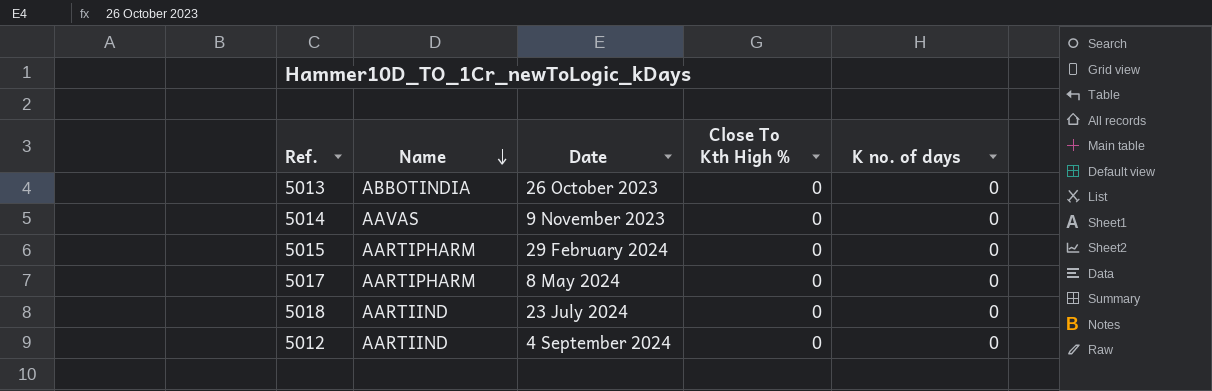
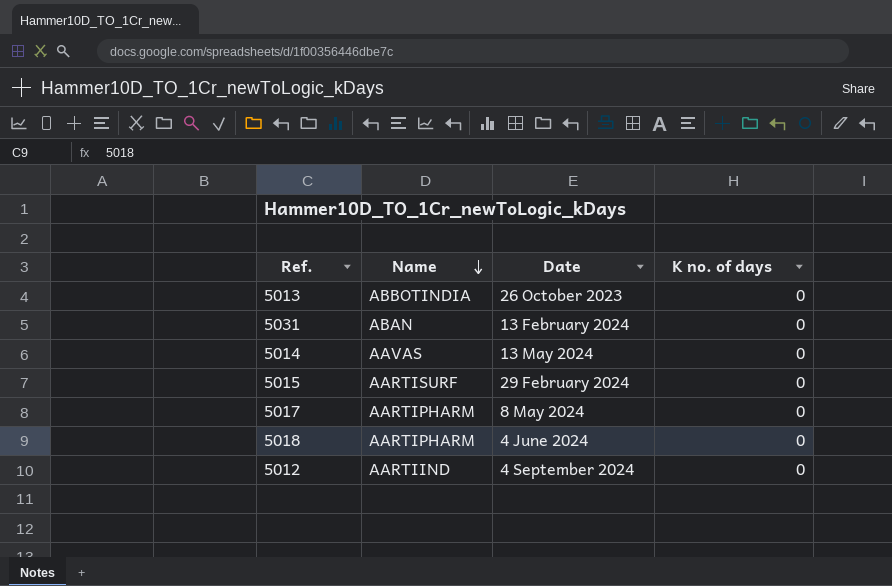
column Close To Kth High % | position: 4 -> none
row 5031: none -> ABAN | 13 February 2024 | 0
5014 | Date: 9 November 2023 -> 13 May 2024
5015 | Name: AARTIPHARM -> AARTISURF
5018 | Name: AARTIIND -> AARTIPHARM
5018 | Date: 23 July 2024 -> 4 June 2024

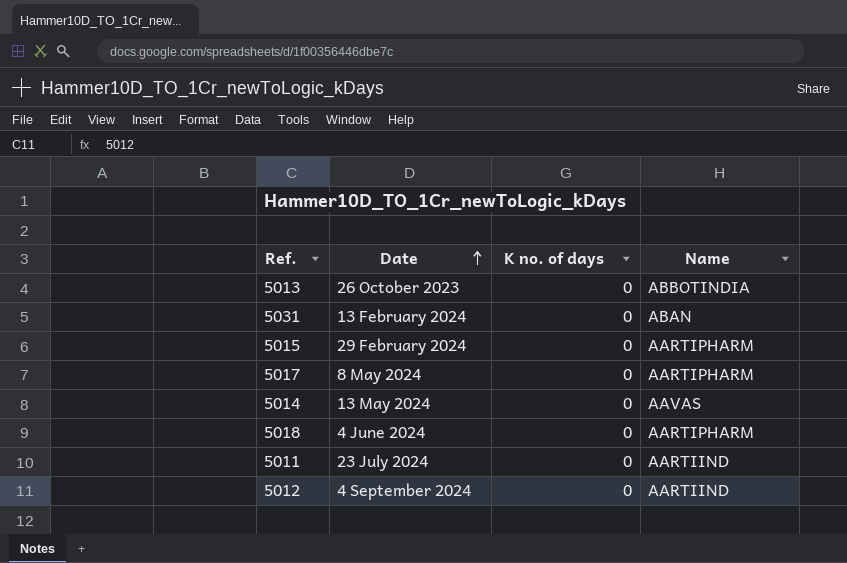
row order: Name descending -> Date ascending
column Name | position: 2 -> 4
5015 | Name: AARTISURF -> AARTIPHARM
row 5011: none -> 23 July 2024 | 0 | AARTIIND

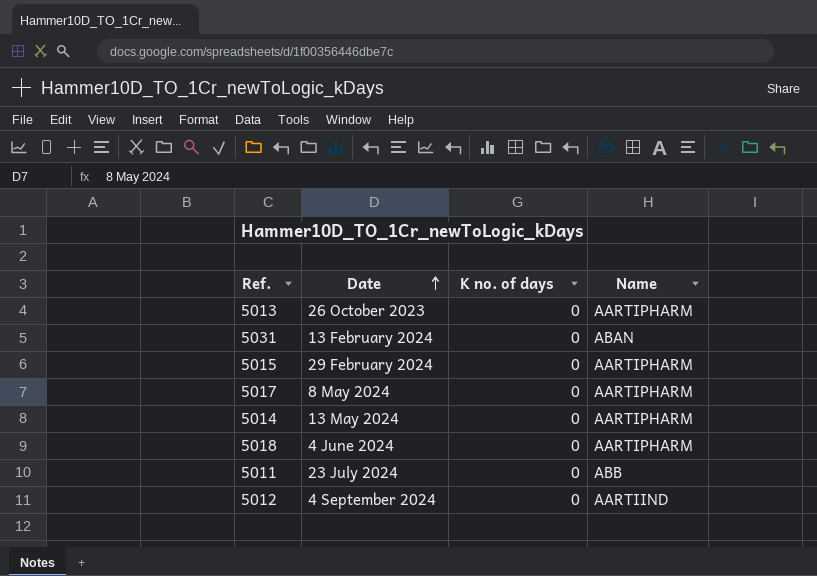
5013 | Name: ABBOTINDIA -> AARTIPHARM
5014 | Name: AAVAS -> AARTIPHARM
5011 | Name: AARTIIND -> ABB

